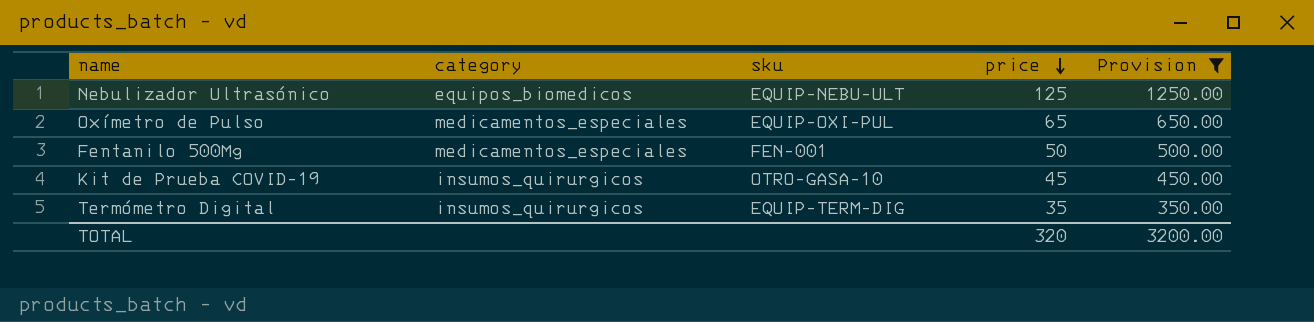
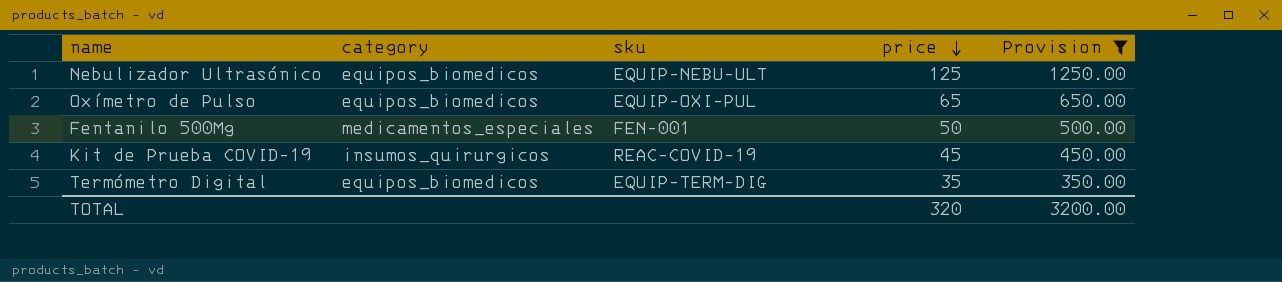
Oxímetro de Pulso | category: medicamentos_especiales -> equipos_biomedicos
Kit de Prueba COVID-19 | sku: OTRO-GASA-10 -> REAC-COVID-19
Termómetro Digital | category: insumos_quirurgicos -> equipos_biomedicos

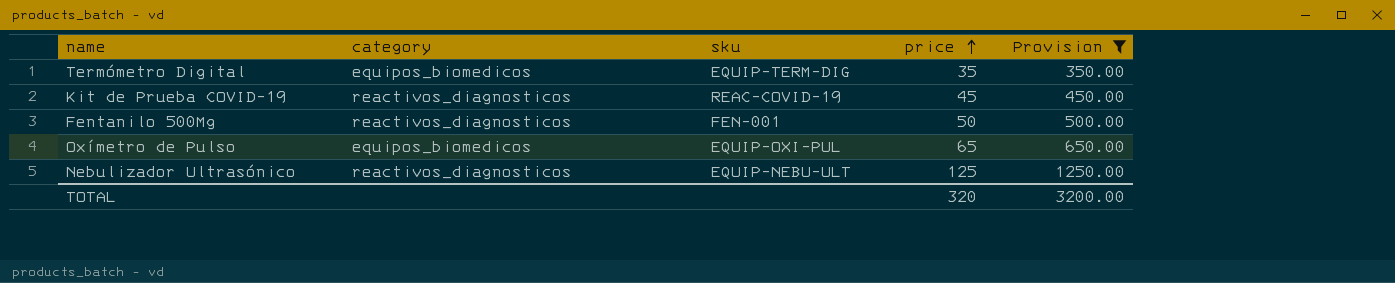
row order: price descending -> price ascending
Kit de Prueba COVID-19 | category: insumos_quirurgicos -> reactivos_diagnosticos
Fentanilo 500Mg | category: medicamentos_especiales -> reactivos_diagnosticos
Nebulizador Ultrasónico | category: equipos_biomedicos -> reactivos_diagnosticos

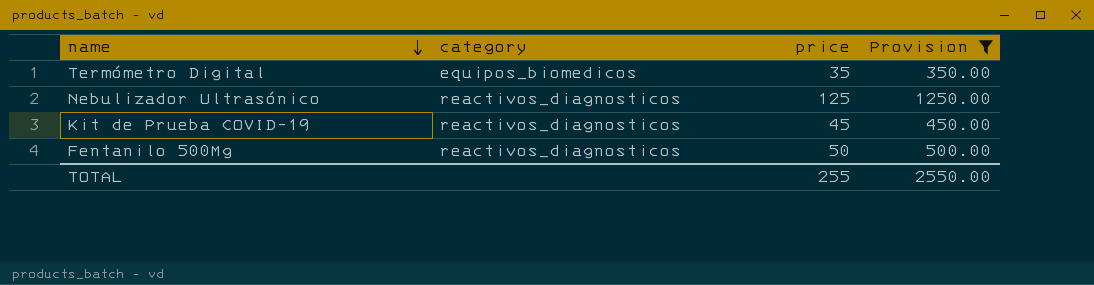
row order: price ascending -> name descending
column sku | position: 3 -> none
row Oxímetro de Pulso: equipos_biomedicos | EQUIP-OXI-PUL | 65 | 650.00 -> none
TOTAL | price: 320 -> 255
TOTAL | Provision: 3200.00 -> 2550.00

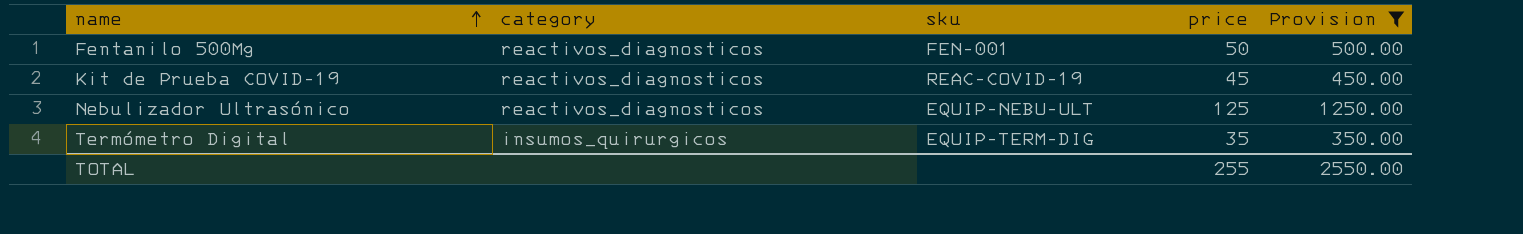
row order: name descending -> name ascending
column sku | position: none -> 3
Termómetro Digital | category: equipos_biomedicos -> insumos_quirurgicos

